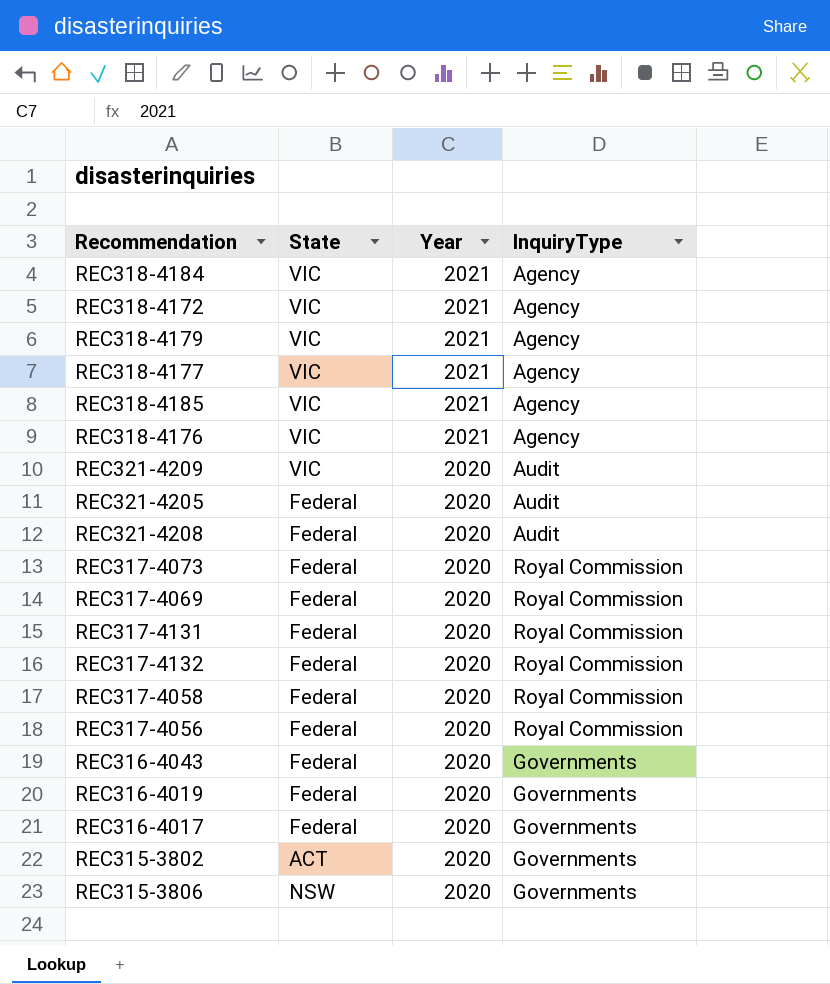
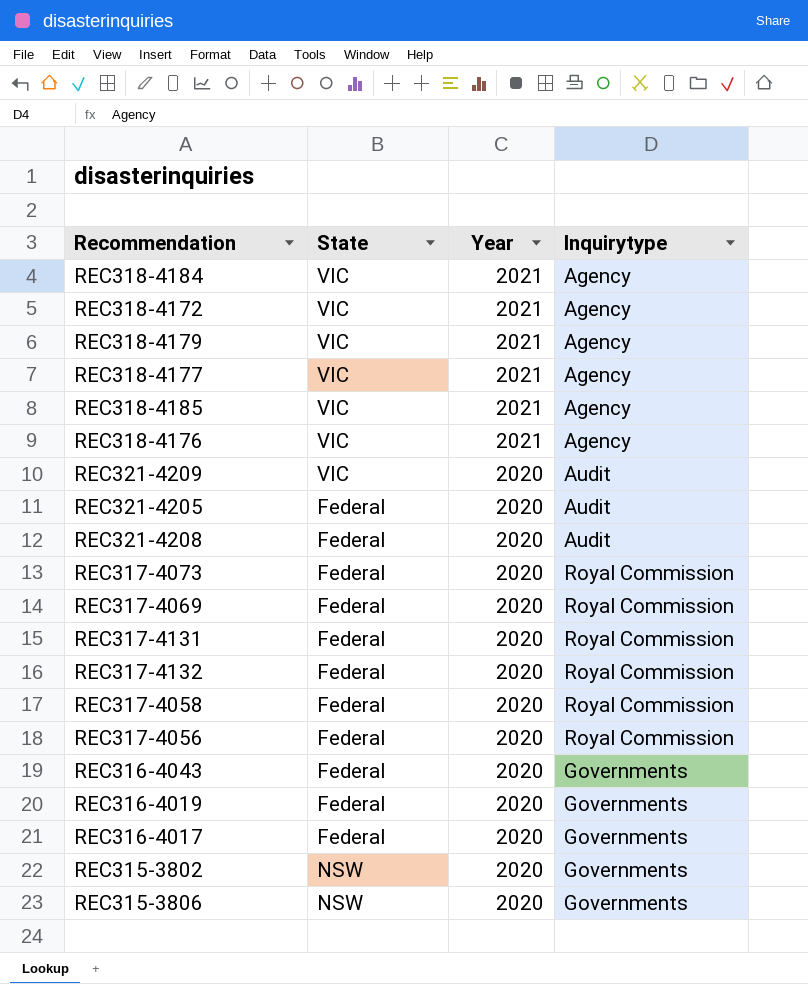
column name: InquiryType -> Inquirytype
REC315-3802 | State: ACT -> NSW

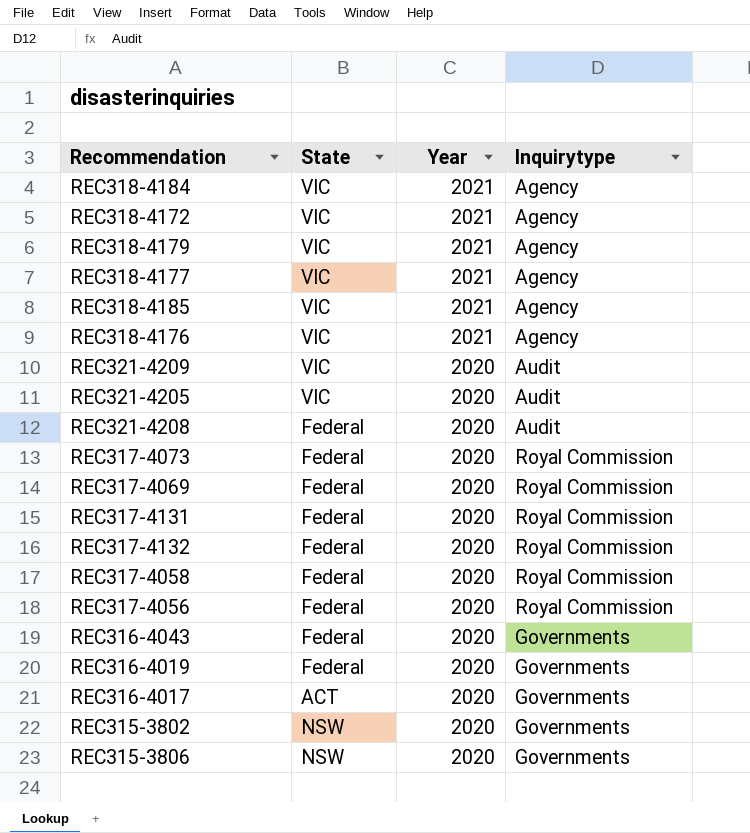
REC321-4205 | State: Federal -> VIC
REC316-4017 | State: Federal -> ACT

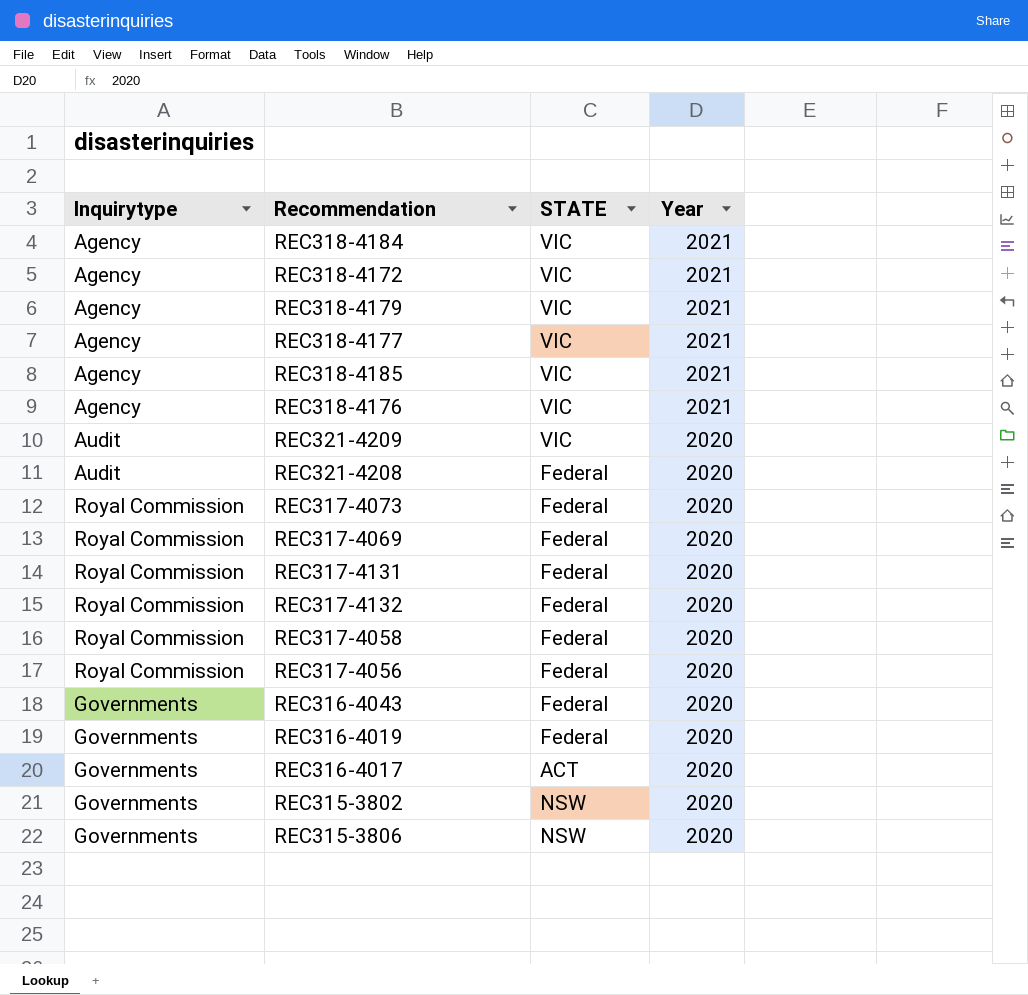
column Inquirytype | position: 4 -> 1
column name: State -> STATE
row REC321-4205: VIC | 2020 | Audit -> none

